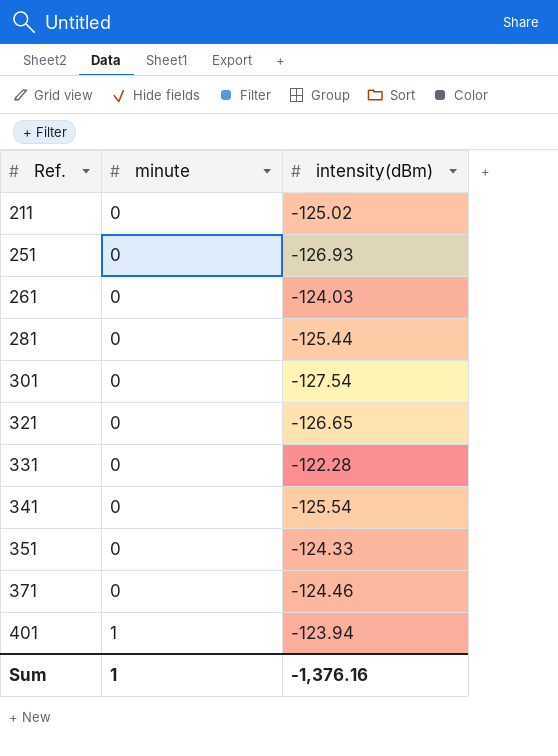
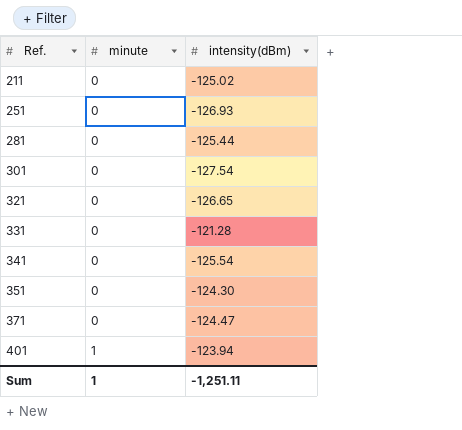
row 261: 0 | -124.03 -> none
331 | intensity(dBm): -122.28 -> -121.28
351 | intensity(dBm): -124.33 -> -124.30
371 | intensity(dBm): -124.46 -> -124.47
Sum | intensity(dBm): -1,376.16 -> -1,251.11

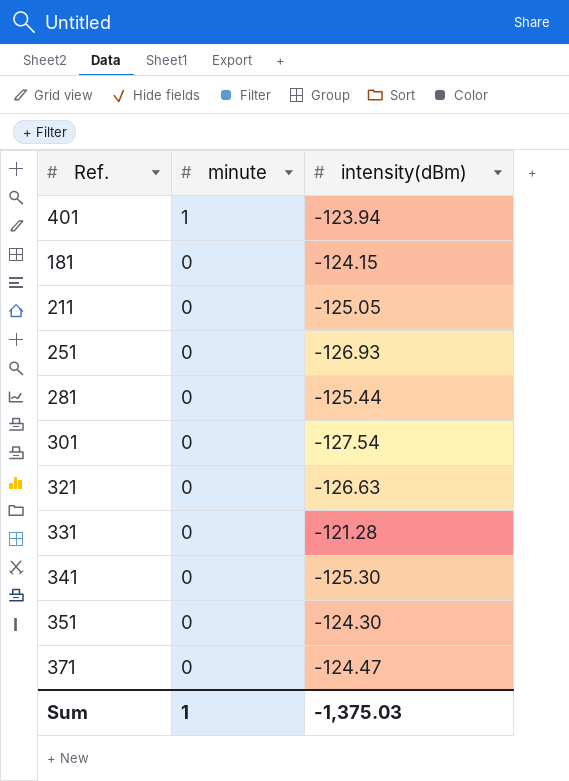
row order: Ref. ascending -> minute descending
row 181: none -> 0 | -124.15
211 | intensity(dBm): -125.02 -> -125.05
321 | intensity(dBm): -126.65 -> -126.63
341 | intensity(dBm): -125.54 -> -125.30
Sum | intensity(dBm): -1,251.11 -> -1,375.03

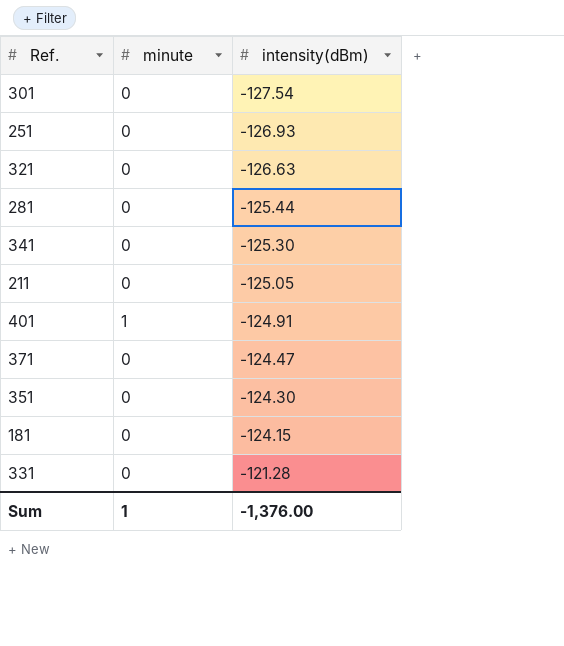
row order: minute descending -> intensity(dBm) ascending
401 | intensity(dBm): -123.94 -> -124.91
Sum | intensity(dBm): -1,375.03 -> -1,376.00

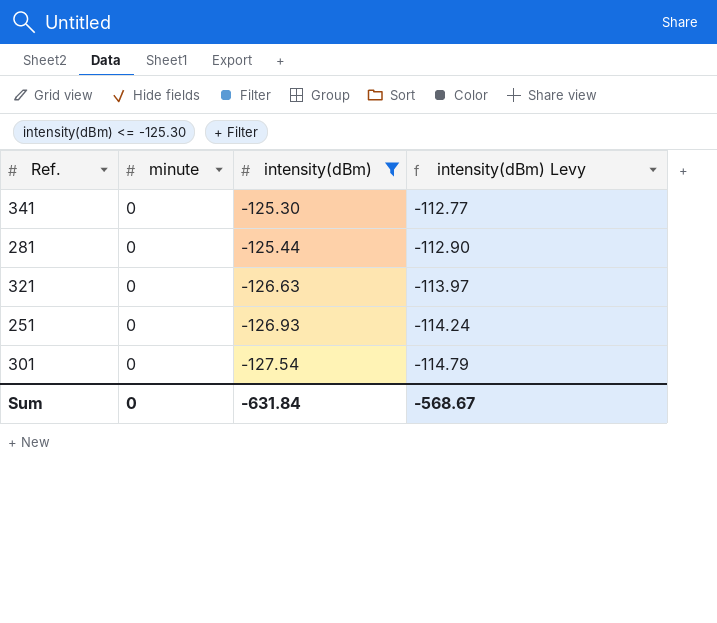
filter: none -> intensity(dBm) <= -125.30
row order: intensity(dBm) ascending -> intensity(dBm) descending
column intensity(dBm) Levy | formula: none -> [intensity(dBm)] * 0.9
Sum | minute: 1 -> 0
Sum | intensity(dBm): -1,376.00 -> -631.84

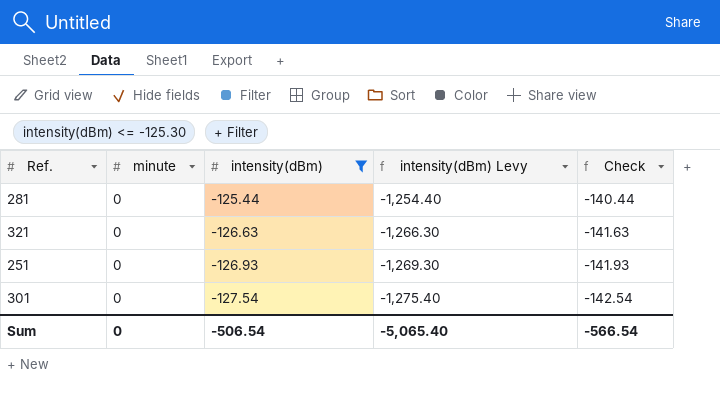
column intensity(dBm) Levy | formula: [intensity(dBm)] * 0.9 -> [intensity(dBm)] * 10
column Check | formula: none -> [intensity(dBm)] - 15
row 341: 0 | -125.30 | -112.77 -> none
Sum | intensity(dBm): -631.84 -> -506.54
Sum | intensity(dBm) Levy: -568.67 -> -5,065.40

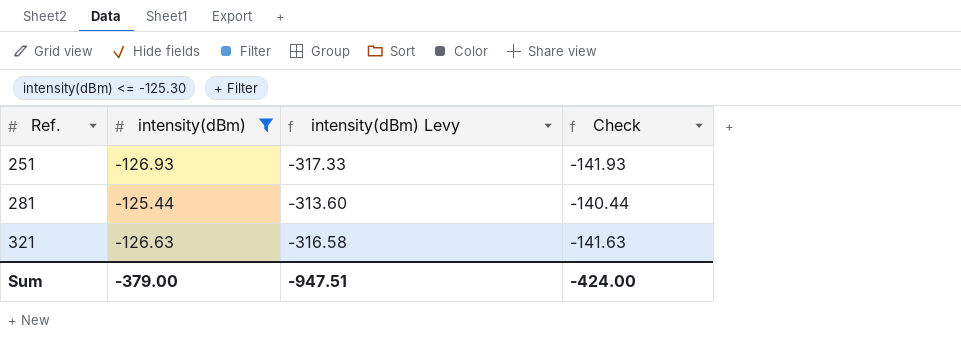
row order: intensity(dBm) descending -> Ref. ascending
column minute | position: 2 -> none
column intensity(dBm) Levy | formula: [intensity(dBm)] * 10 -> [intensity(dBm)] * 2.5
row 301: 0 | -127.54 | -1,275.40 | -142.54 -> none
Sum | intensity(dBm): -506.54 -> -379.00
Sum | intensity(dBm) Levy: -5,065.40 -> -947.51
Sum | Check: -566.54 -> -424.00

